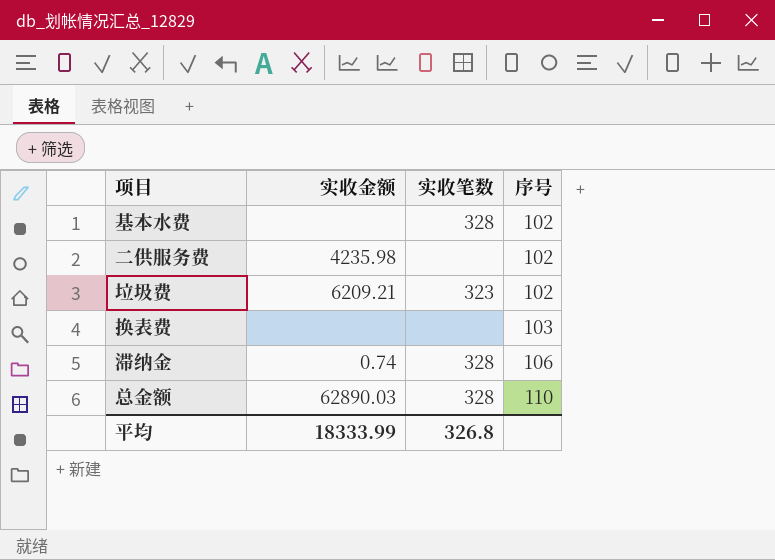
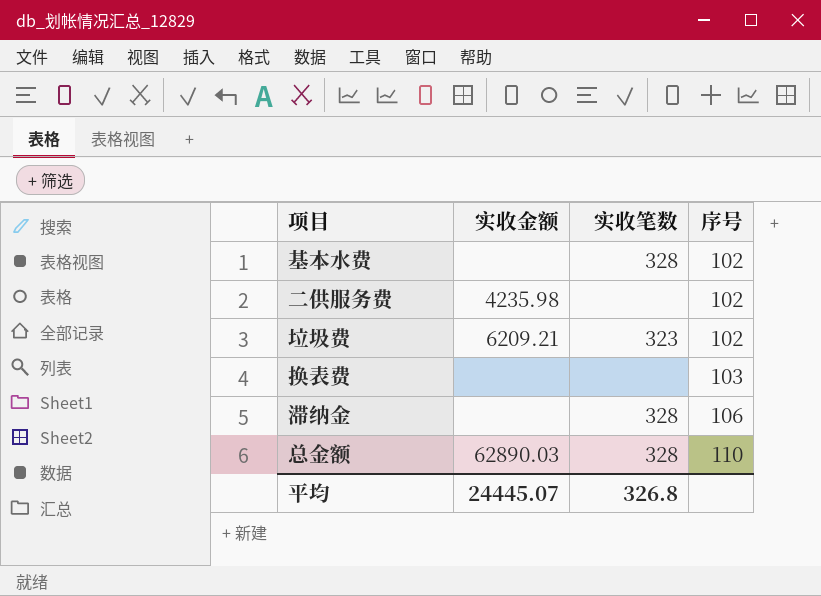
滞纳金 | 实收金额: 0.74 -> none
平均 | 实收金额: 18333.99 -> 24445.07

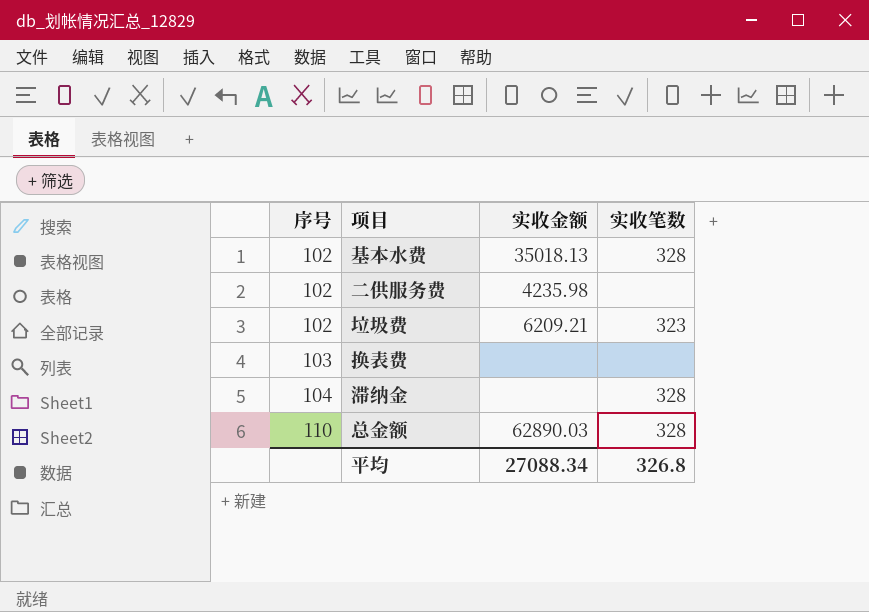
column 序号 | position: 4 -> 1
基本水费 | 实收金额: none -> 35018.13
滞纳金 | 序号: 106 -> 104
平均 | 实收金额: 24445.07 -> 27088.34

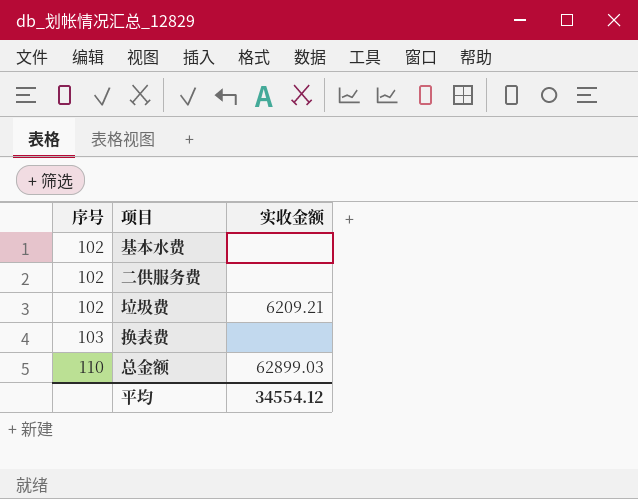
column 实收笔数 | position: 4 -> none
row 滞纳金: 104 | none | 328 -> none
基本水费 | 实收金额: 35018.13 -> none
二供服务费 | 实收金额: 4235.98 -> none
总金额 | 实收金额: 62890.03 -> 62899.03
平均 | 实收金额: 27088.34 -> 34554.12

